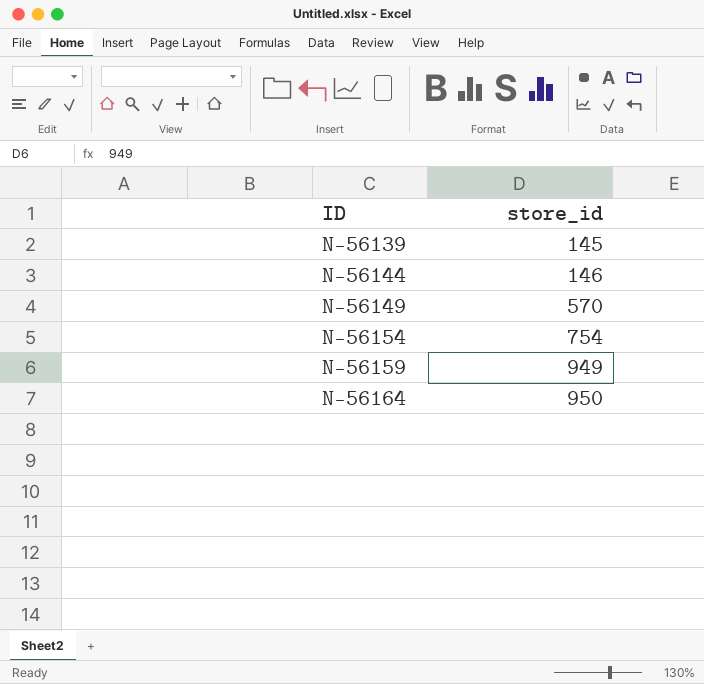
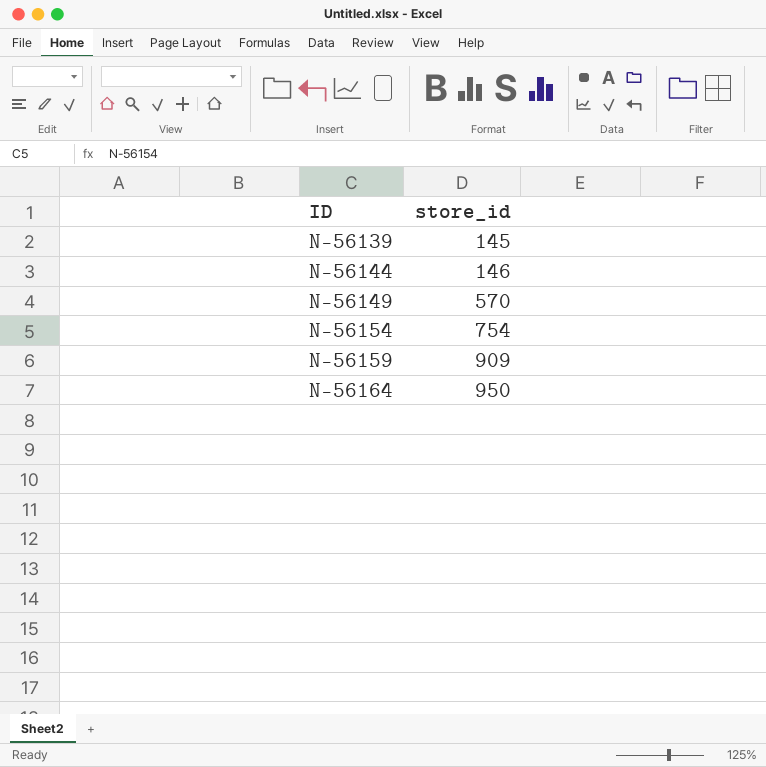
N-56159 | store_id: 949 -> 909

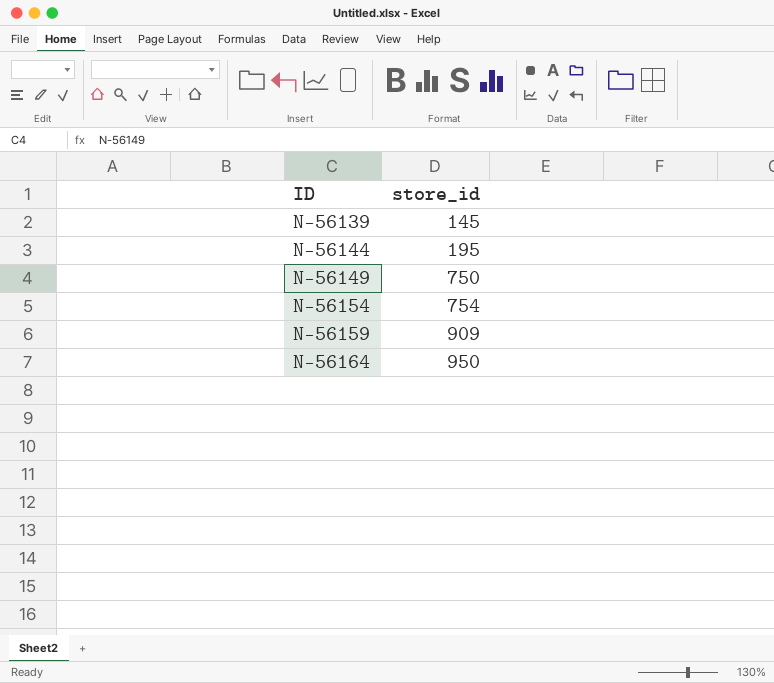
N-56144 | store_id: 146 -> 195
N-56149 | store_id: 570 -> 750

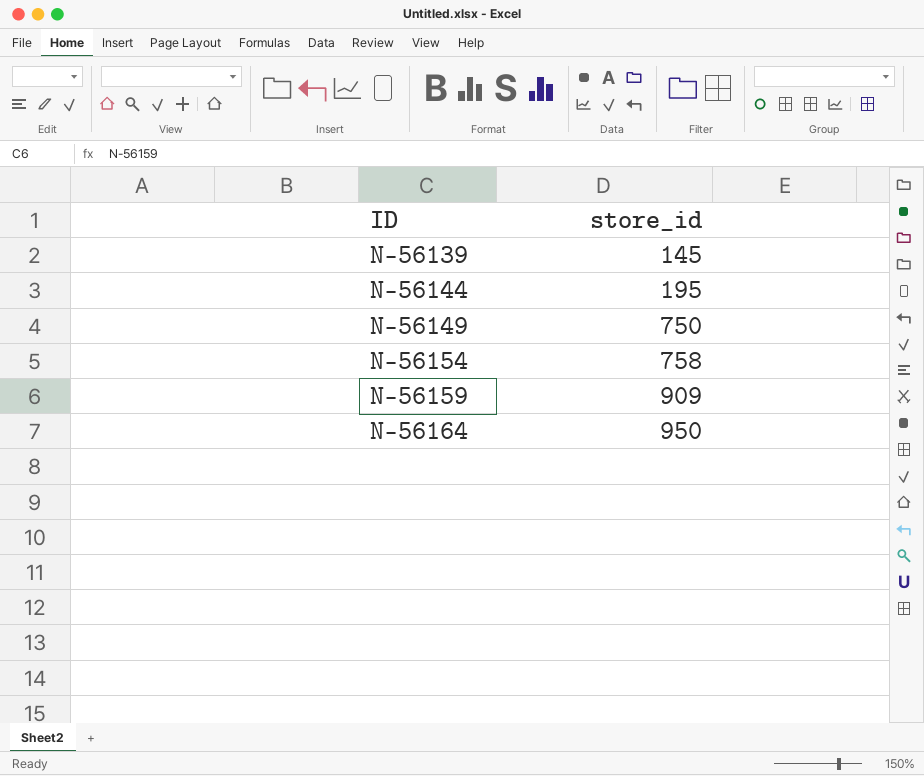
N-56154 | store_id: 754 -> 758

